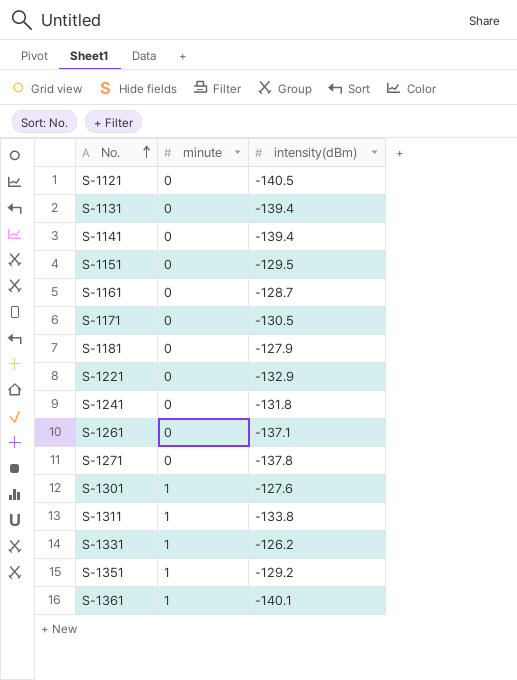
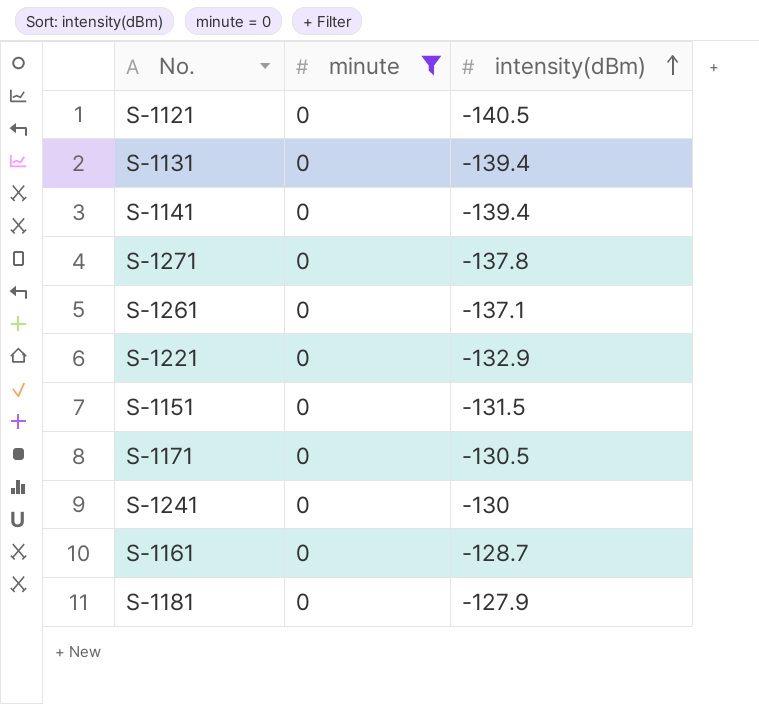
filter: none -> minute = 0
row order: No. ascending -> intensity(dBm) ascending
S-1151 | intensity(dBm): -129.5 -> -131.5
S-1241 | intensity(dBm): -131.8 -> -130

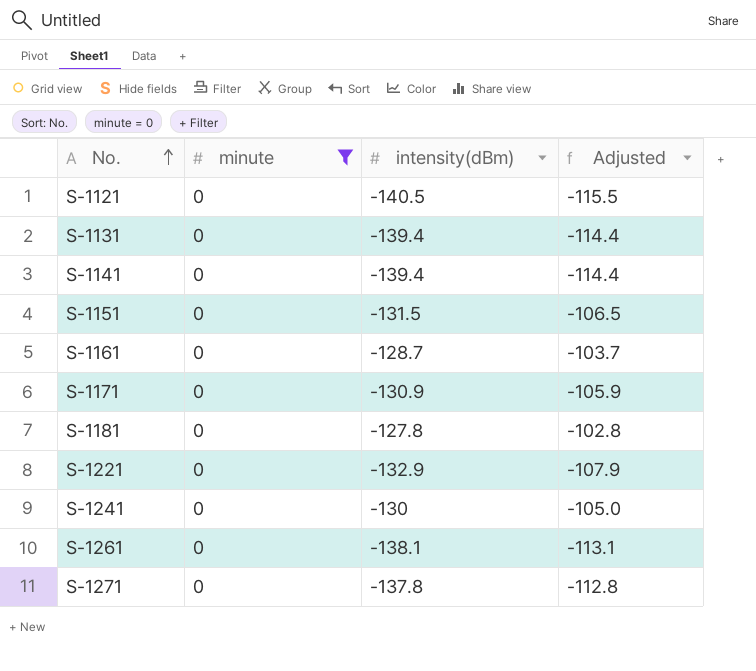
row order: intensity(dBm) ascending -> No. ascending
column Adjusted | formula: none -> [intensity(dBm)] + 25
S-1171 | intensity(dBm): -130.5 -> -130.9
S-1181 | intensity(dBm): -127.9 -> -127.8
S-1261 | intensity(dBm): -137.1 -> -138.1

